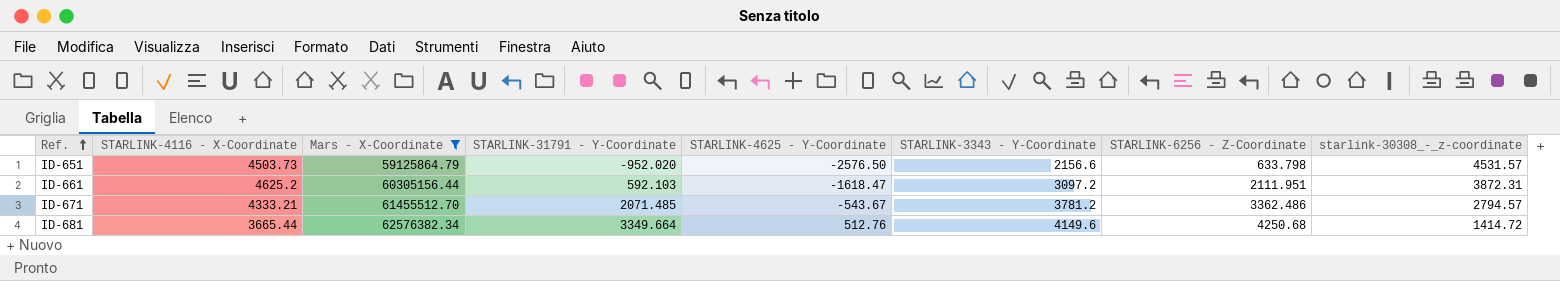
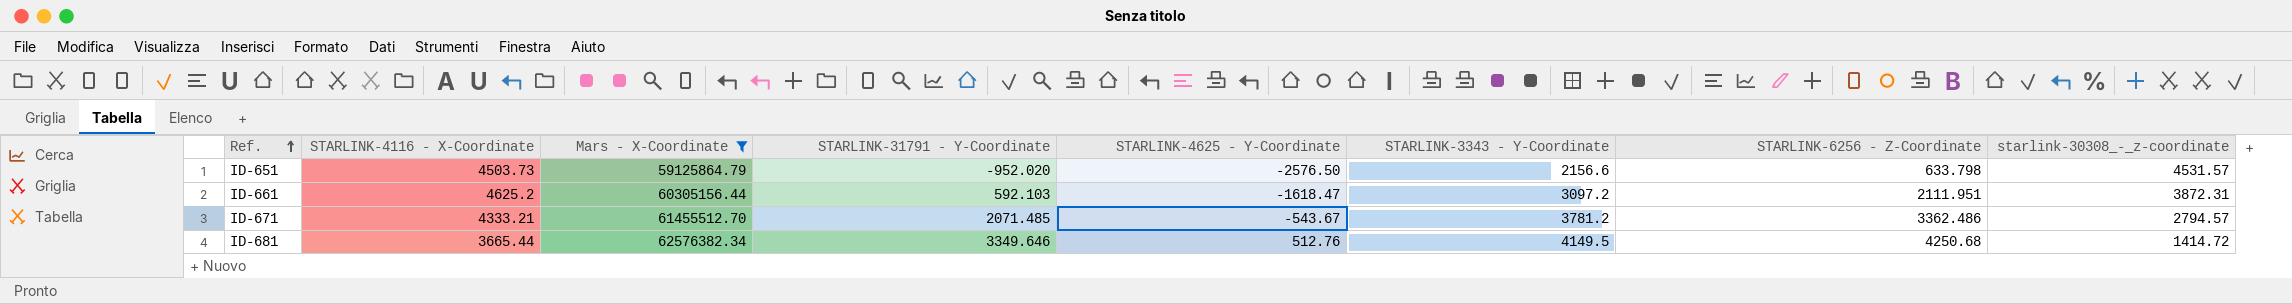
ID-681 | STARLINK-31791 - Y-Coordinate: 3349.664 -> 3349.646
ID-681 | STARLINK-3343 - Y-Coordinate: 4149.6 -> 4149.5

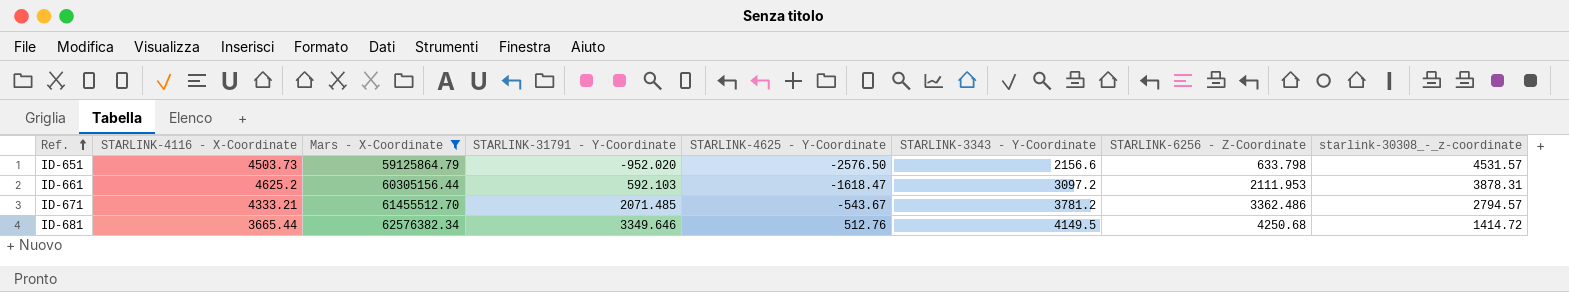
ID-661 | STARLINK-6256 - Z-Coordinate: 2111.951 -> 2111.953
ID-661 | starlink-30308_-_z-coordinate: 3872.31 -> 3878.31

